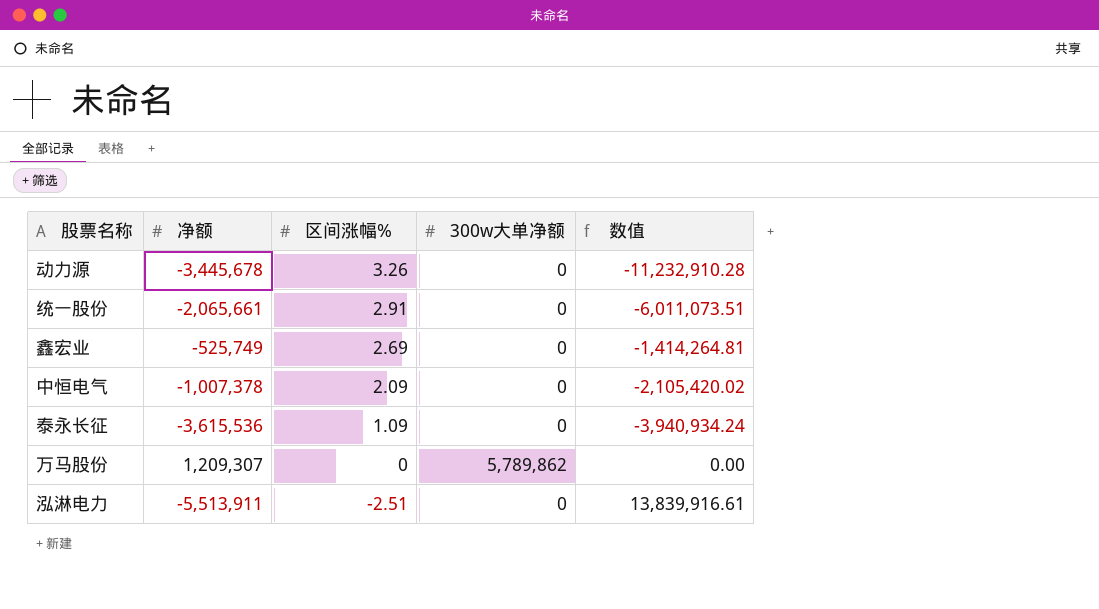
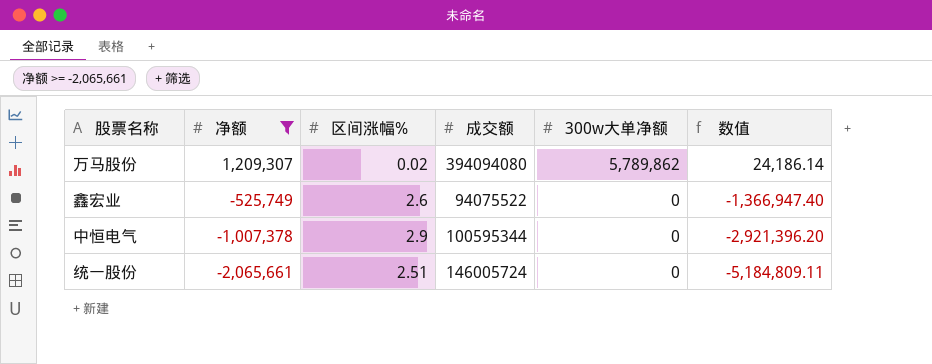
filter: none -> 净额 >= -2,065,661
row order: 区间涨幅% descending -> 净额 descending
column 成交额 | position: none -> 4
万马股份 | 区间涨幅%: 0 -> 0.02
万马股份 | 数值: 0.00 -> 24,186.14
鑫宏业 | 区间涨幅%: 2.69 -> 2.6
鑫宏业 | 数值: -1,414,264.81 -> -1,366,947.40
中恒电气 | 区间涨幅%: 2.09 -> 2.9
中恒电气 | 数值: -2,105,420.02 -> -2,921,396.20
统一股份 | 区间涨幅%: 2.91 -> 2.51
统一股份 | 数值: -6,011,073.51 -> -5,184,809.11

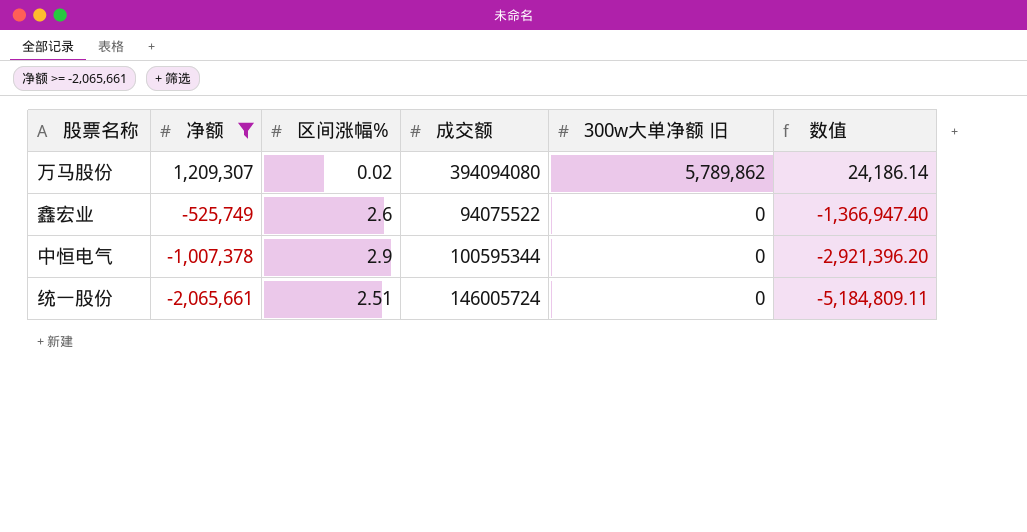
column name: 300w大单净额 -> 300w大单净额 旧

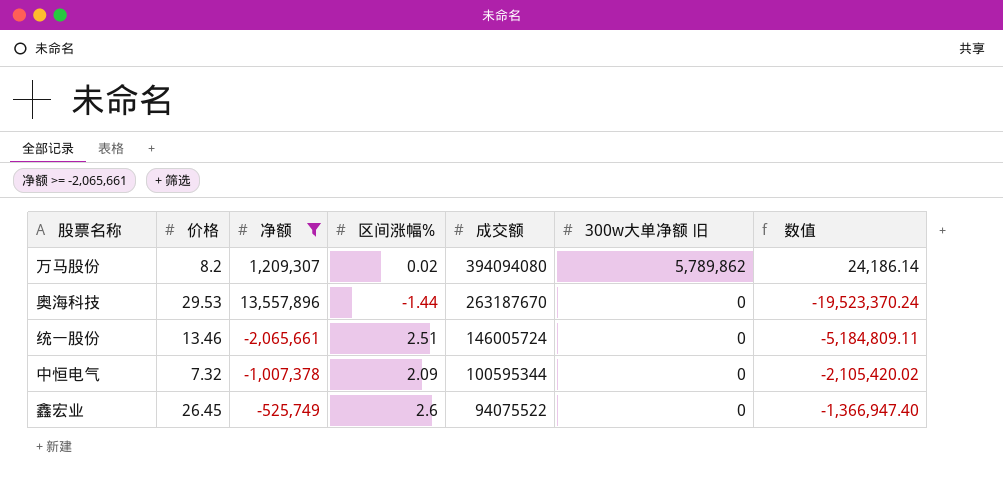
row order: 净额 descending -> 成交额 descending
column 价格 | position: none -> 2
row 奥海科技: none -> 29.53 | 13,557,896 | -1.44 | 263187670 | 0 | -19,523,370.24
中恒电气 | 区间涨幅%: 2.9 -> 2.09
中恒电气 | 数值: -2,921,396.20 -> -2,105,420.02

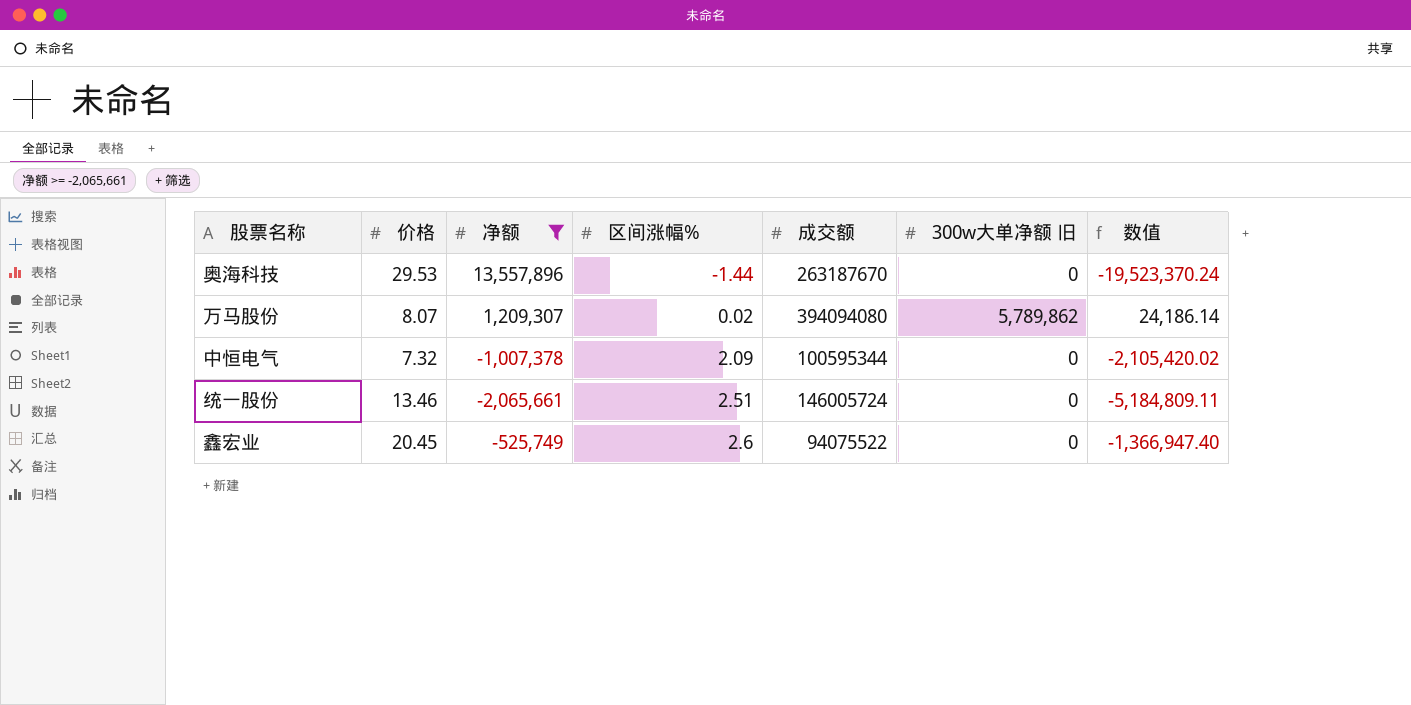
row order: 成交额 descending -> 区间涨幅% ascending
万马股份 | 价格: 8.2 -> 8.07
鑫宏业 | 价格: 26.45 -> 20.45

